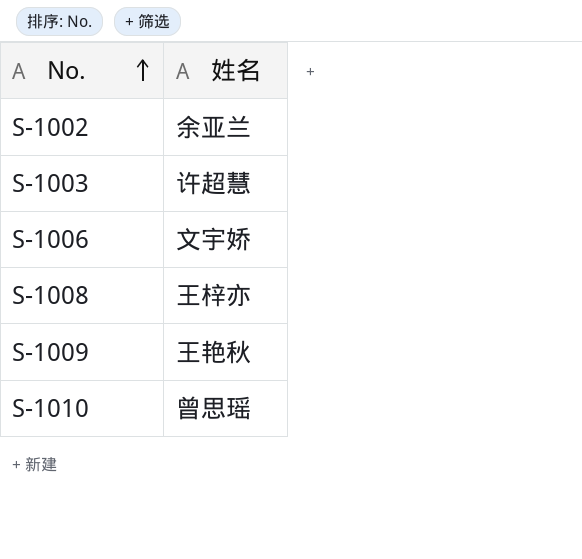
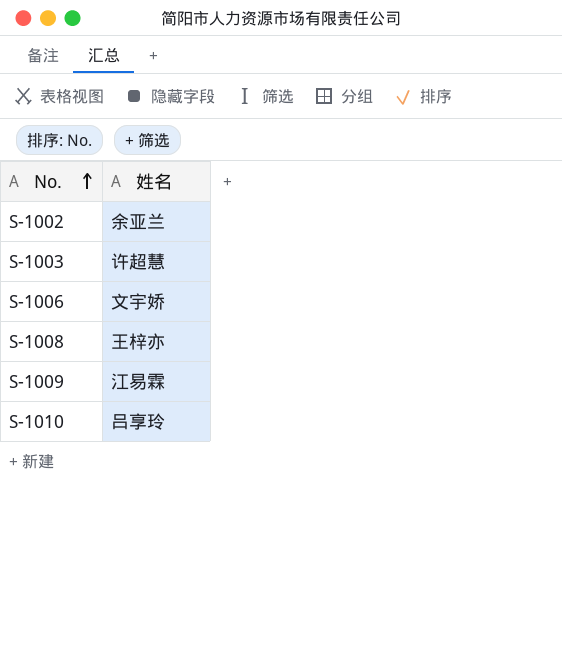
S-1009 | 姓名: 王艳秋 -> 江易霖
S-1010 | 姓名: 曾思瑶 -> 吕享玲

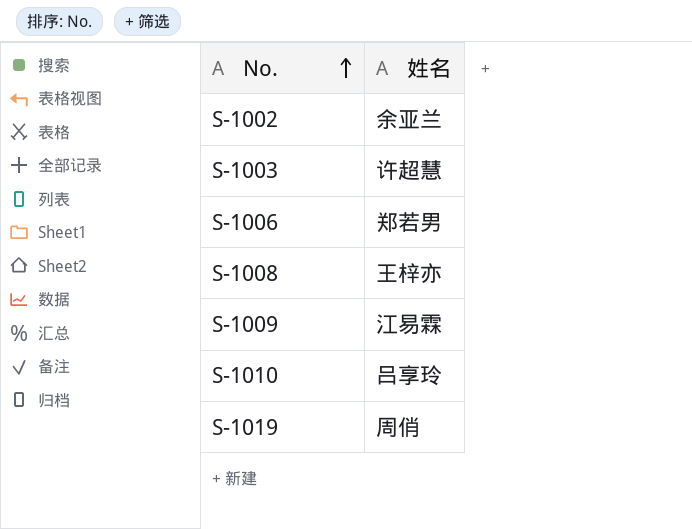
S-1006 | 姓名: 文宇娇 -> 郑若男
row S-1019: none -> 周俏

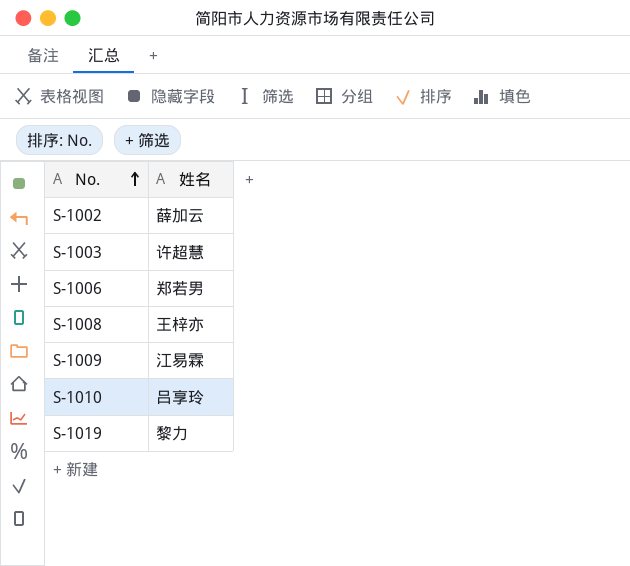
S-1002 | 姓名: 余亚兰 -> 薛加云
S-1019 | 姓名: 周俏 -> 黎力

